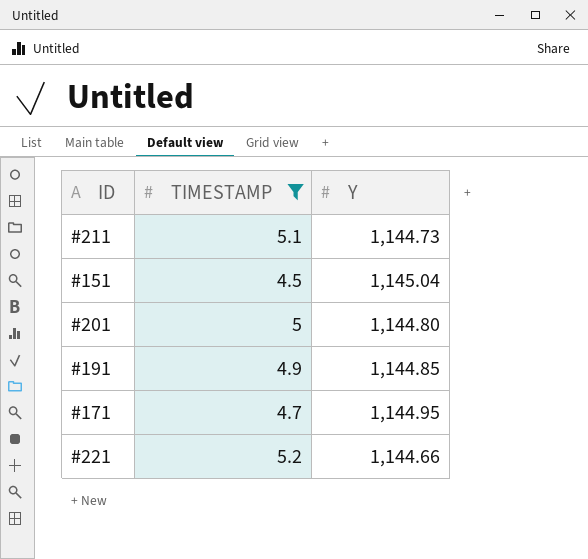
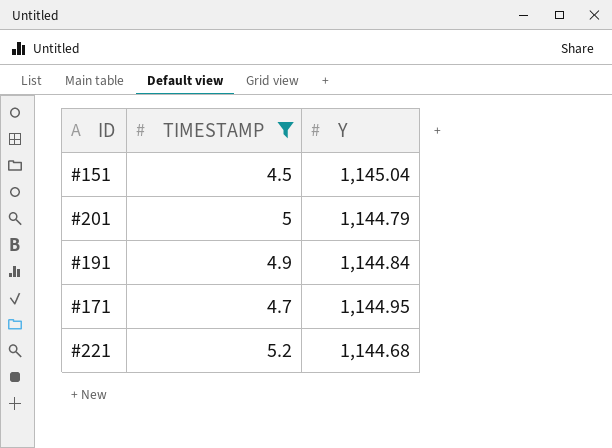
row #211: 5.1 | 1,144.73 -> none
#201 | Y: 1,144.80 -> 1,144.79
#191 | Y: 1,144.85 -> 1,144.84
#221 | Y: 1,144.66 -> 1,144.68

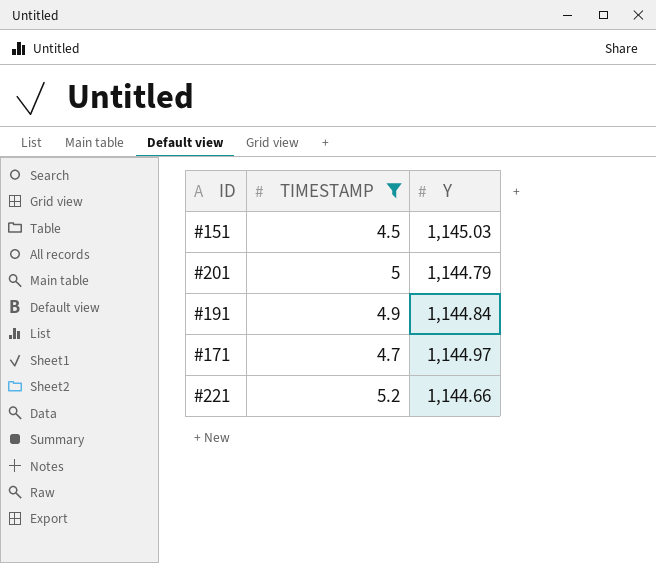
#151 | Y: 1,145.04 -> 1,145.03
#171 | Y: 1,144.95 -> 1,144.97
#221 | Y: 1,144.68 -> 1,144.66

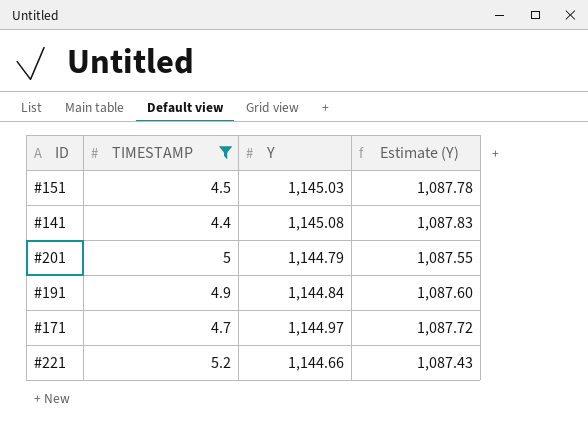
column Estimate (Y) | formula: none -> [Y] * 0.95
row #141: none -> 4.4 | 1,145.08 | 1,087.83

